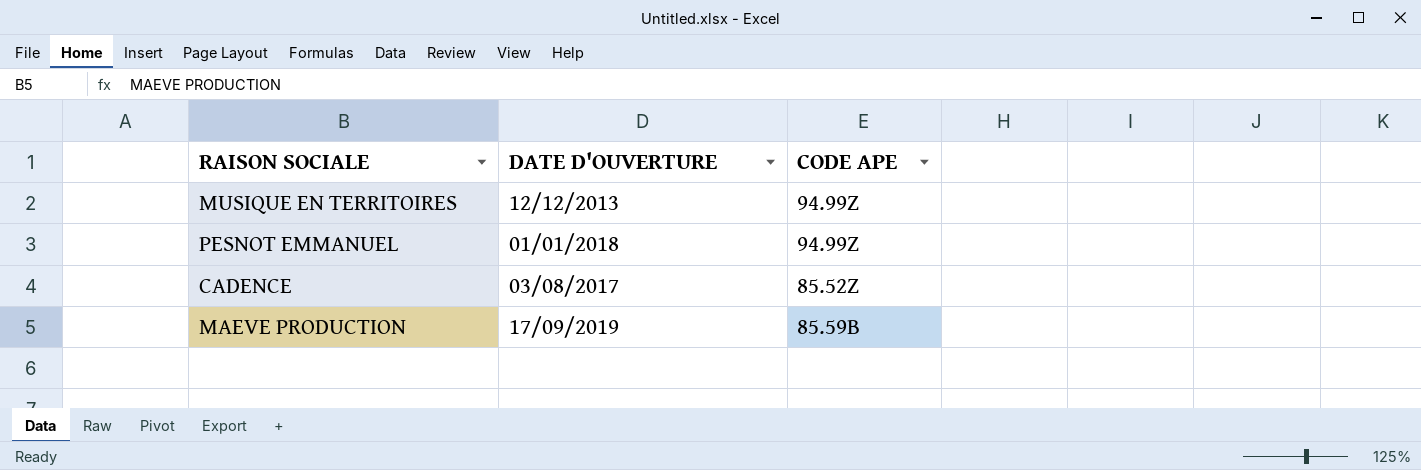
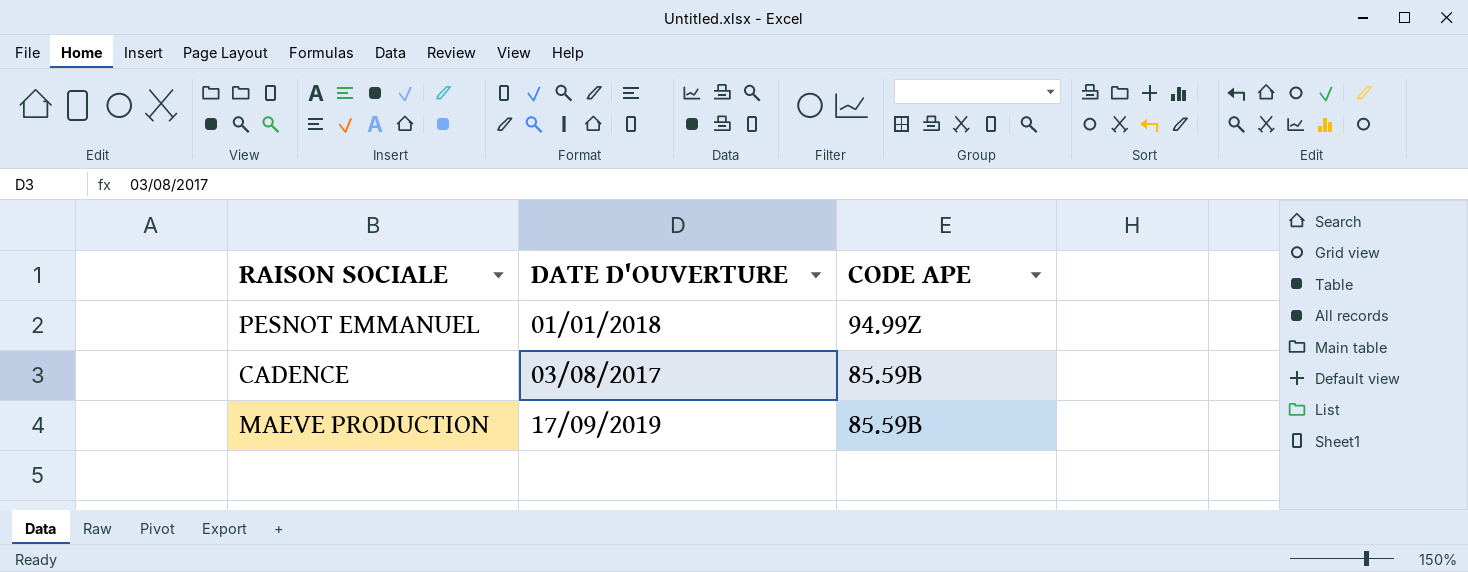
row MUSIQUE EN TERRITOIRES: 12/12/2013 | 94.99Z -> none
CADENCE | CODE APE: 85.52Z -> 85.59B

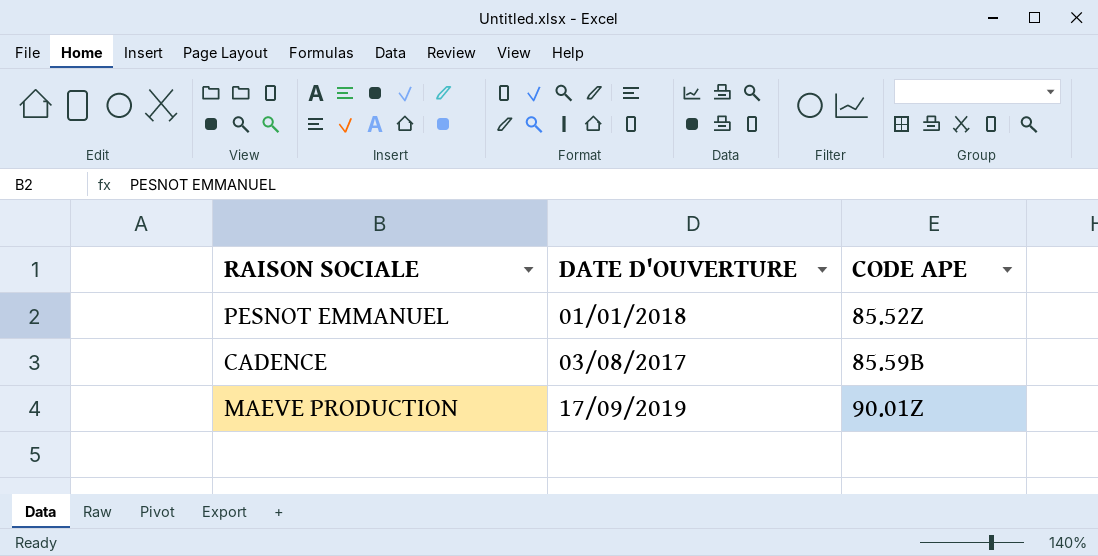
PESNOT EMMANUEL | CODE APE: 94.99Z -> 85.52Z
MAEVE PRODUCTION | CODE APE: 85.59B -> 90.01Z

